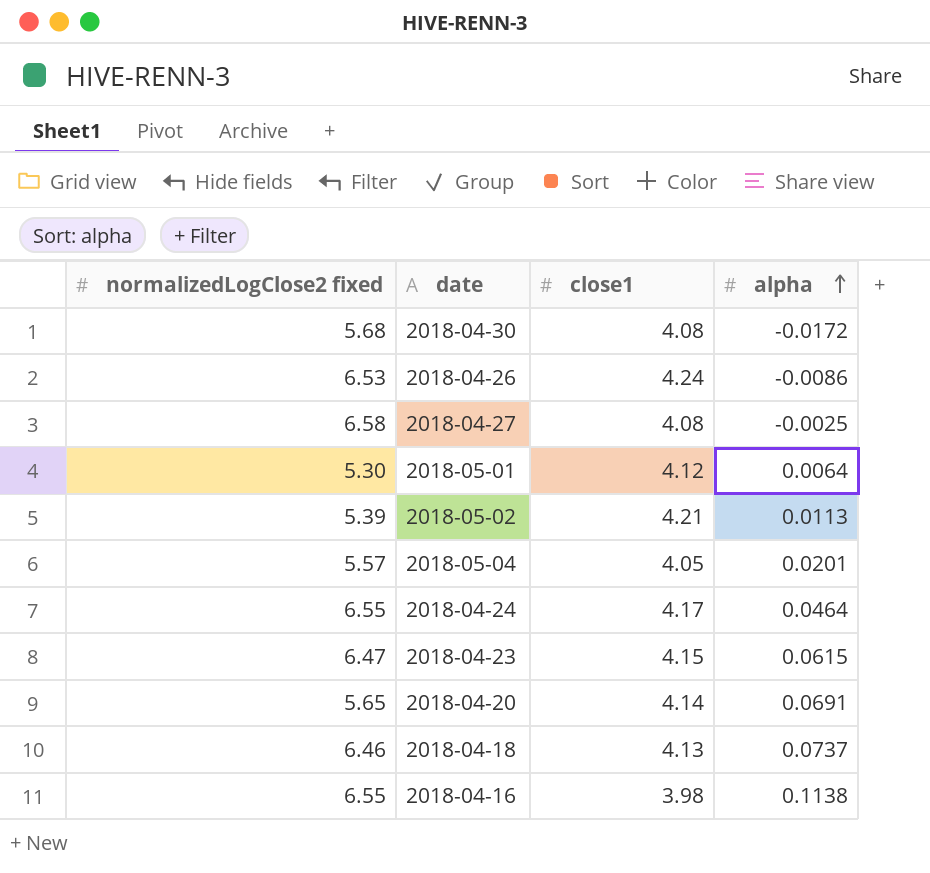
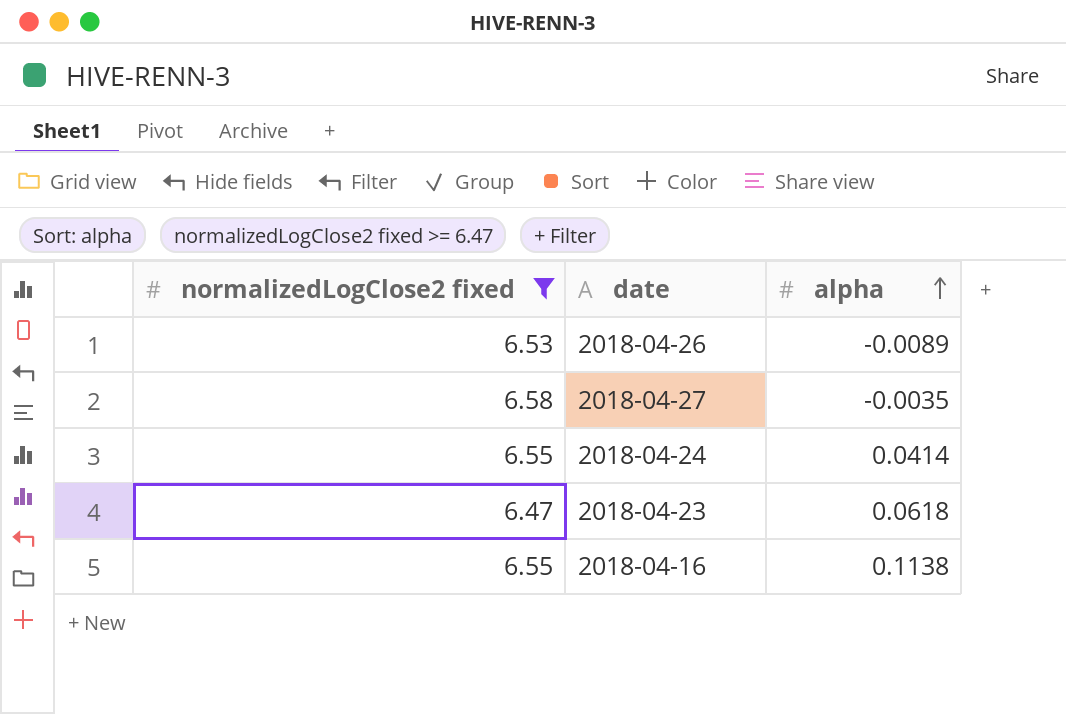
filter: none -> normalizedLogClose2 fixed >= 6.47
column close1 | position: 3 -> none
2018-04-26 | alpha: -0.0086 -> -0.0089
2018-04-27 | alpha: -0.0025 -> -0.0035
2018-04-24 | alpha: 0.0464 -> 0.0414
2018-04-23 | alpha: 0.0615 -> 0.0618

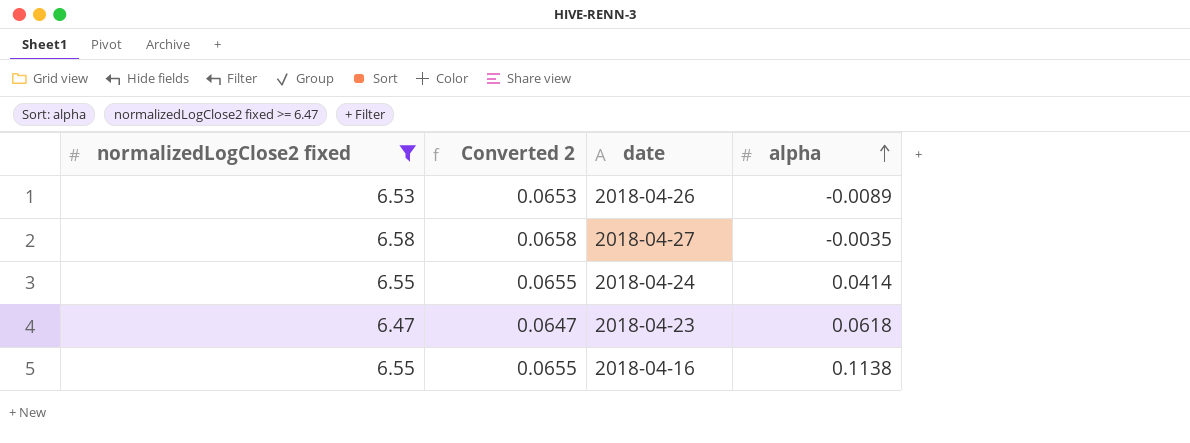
column Converted 2 | formula: none -> [normalizedLogClose2 fixed] * 0.01

